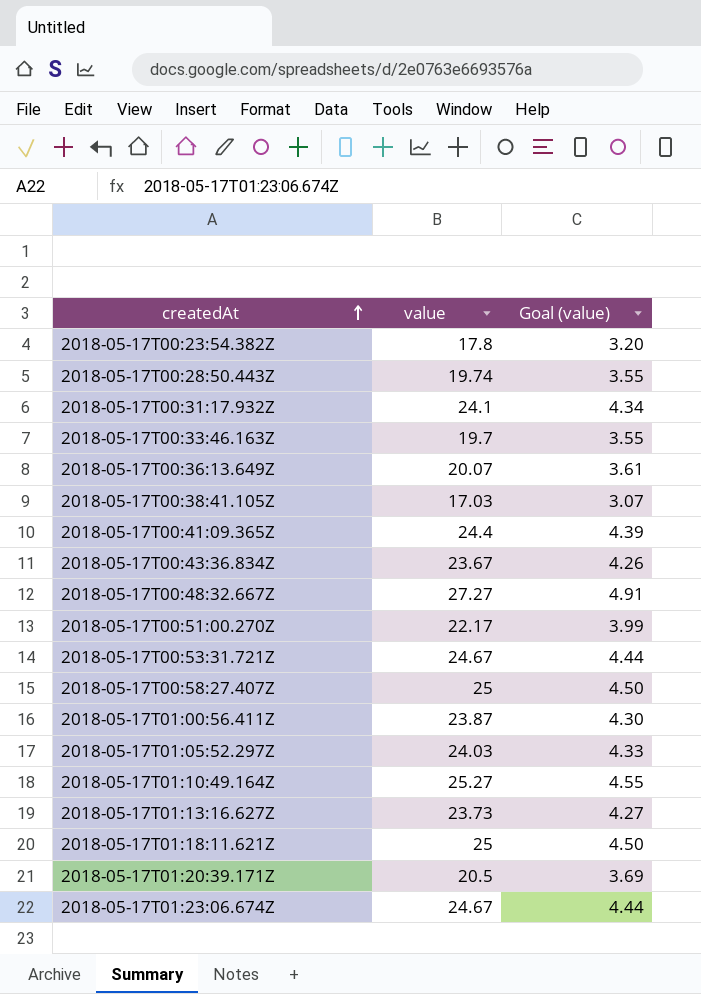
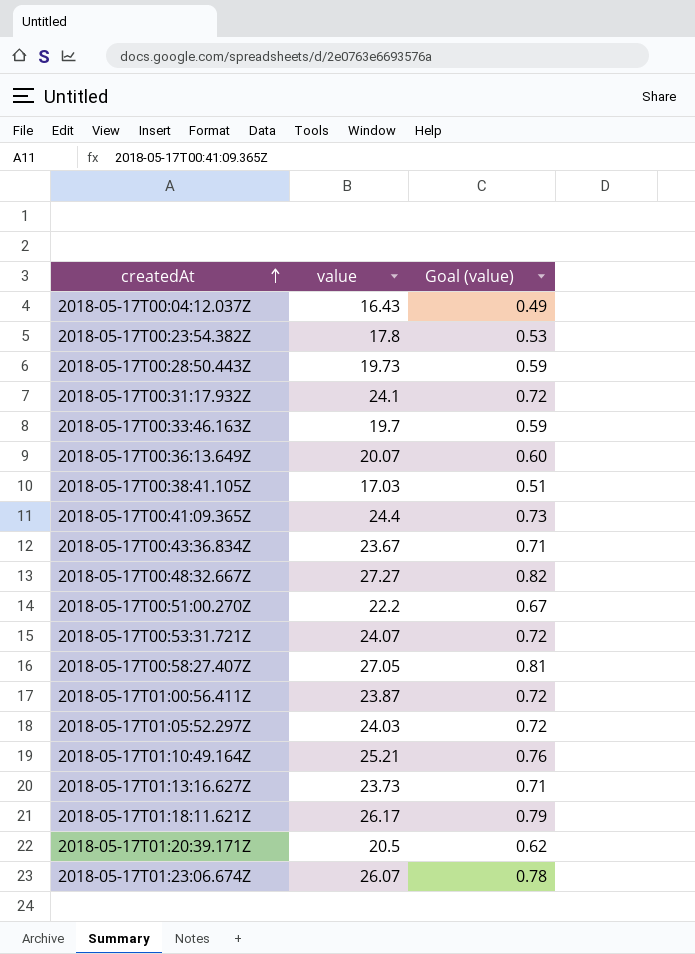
column Goal (value) | formula: [value] * 0.18 -> [value] * 0.03
row 2018-05-17T00:04:12.037Z: none -> 16.43 | 0.49
2018-05-17T00:28:50.443Z | value: 19.74 -> 19.73
2018-05-17T00:51:00.270Z | value: 22.17 -> 22.2
2018-05-17T00:53:31.721Z | value: 24.67 -> 24.07
2018-05-17T00:58:27.407Z | value: 25 -> 27.05
2018-05-17T01:10:49.164Z | value: 25.27 -> 25.21
2018-05-17T01:18:11.621Z | value: 25 -> 26.17
2018-05-17T01:23:06.674Z | value: 24.67 -> 26.07

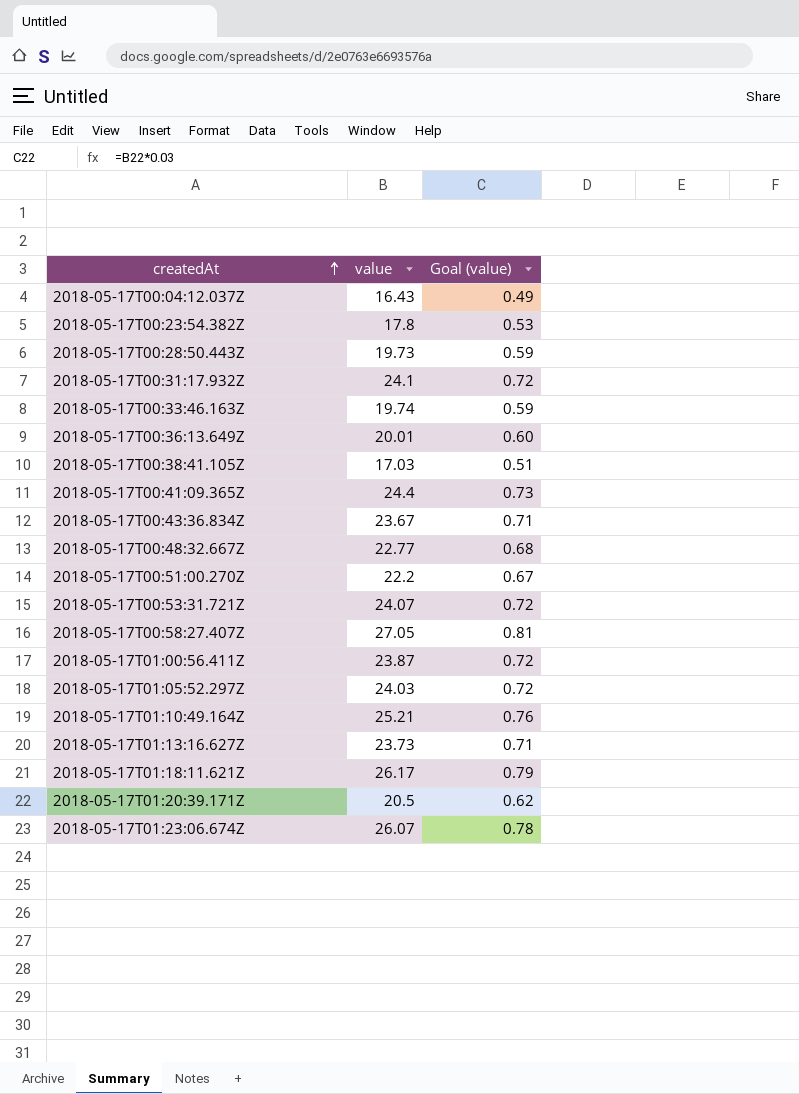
2018-05-17T00:33:46.163Z | value: 19.7 -> 19.74
2018-05-17T00:36:13.649Z | value: 20.07 -> 20.01
2018-05-17T00:48:32.667Z | value: 27.27 -> 22.77
2018-05-17T00:48:32.667Z | Goal (value): 0.82 -> 0.68

